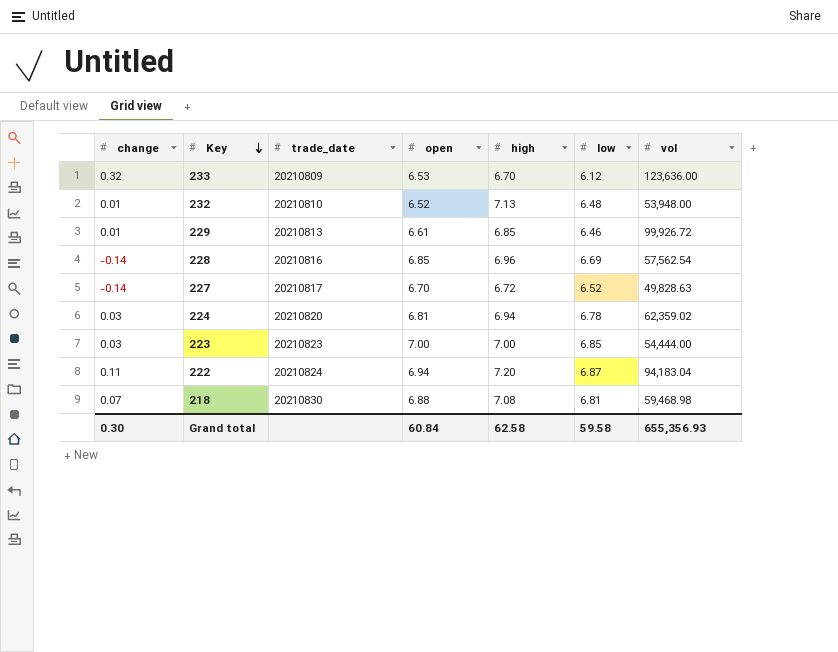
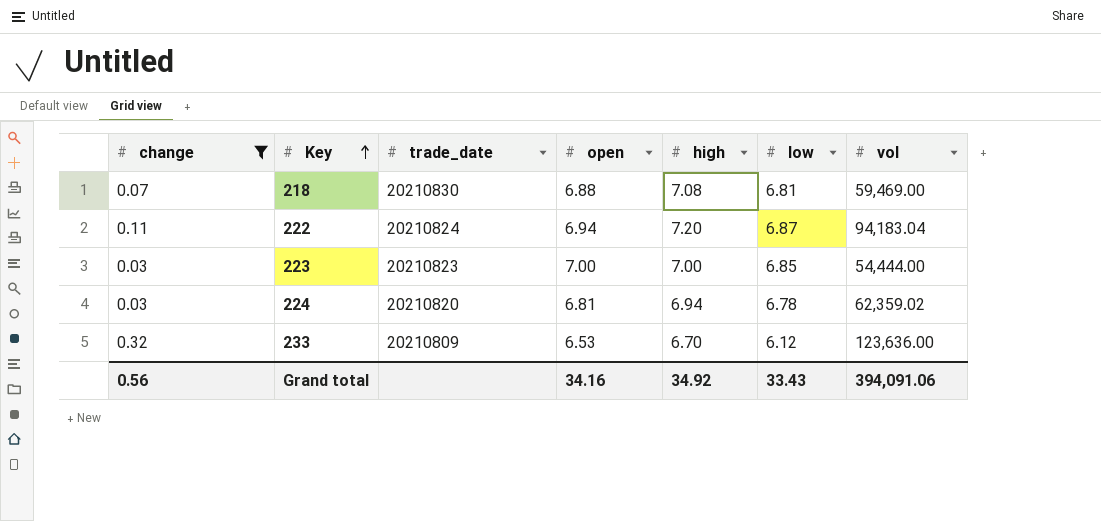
filter: none -> change >= 0.03
row order: Key descending -> Key ascending
218 | vol: 59,468.98 -> 59,469.00
Grand total | change: 0.30 -> 0.56
Grand total | open: 60.84 -> 34.16
Grand total | high: 62.58 -> 34.92
Grand total | low: 59.58 -> 33.43
Grand total | vol: 655,356.93 -> 394,091.06

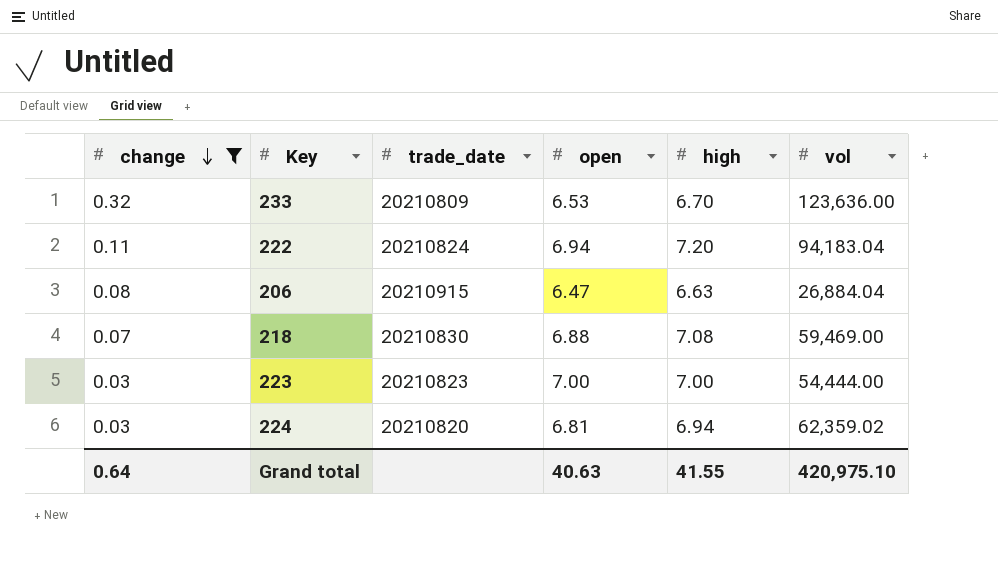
row order: Key ascending -> change descending
column low | position: 6 -> none
row 206: none -> 0.08 | 20210915 | 6.47 | 6.63 | 26,884.04
Grand total | change: 0.56 -> 0.64
Grand total | open: 34.16 -> 40.63
Grand total | high: 34.92 -> 41.55
Grand total | vol: 394,091.06 -> 420,975.10

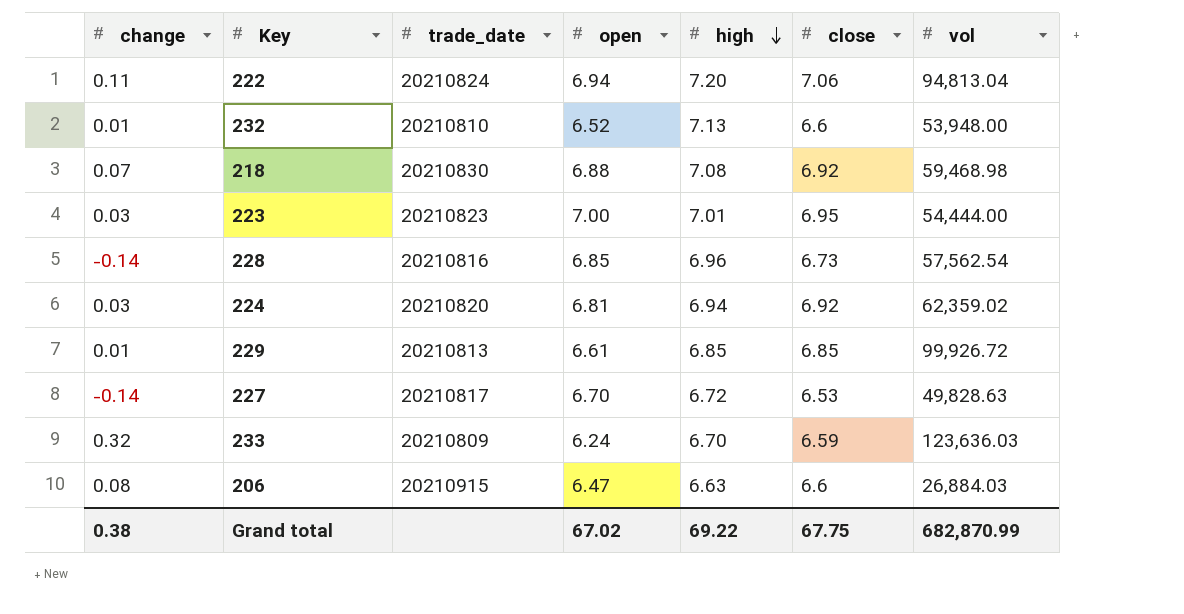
filter: change >= 0.03 -> none
row order: change descending -> high descending
column close | position: none -> 6
222 | vol: 94,183.04 -> 94,813.04
218 | vol: 59,469.00 -> 59,468.98
223 | high: 7.00 -> 7.01
233 | open: 6.53 -> 6.24
233 | vol: 123,636.00 -> 123,636.03
206 | vol: 26,884.04 -> 26,884.03
Grand total | change: 0.64 -> 0.38
Grand total | open: 40.63 -> 67.02
Grand total | high: 41.55 -> 69.22
Grand total | vol: 420,975.10 -> 682,870.99

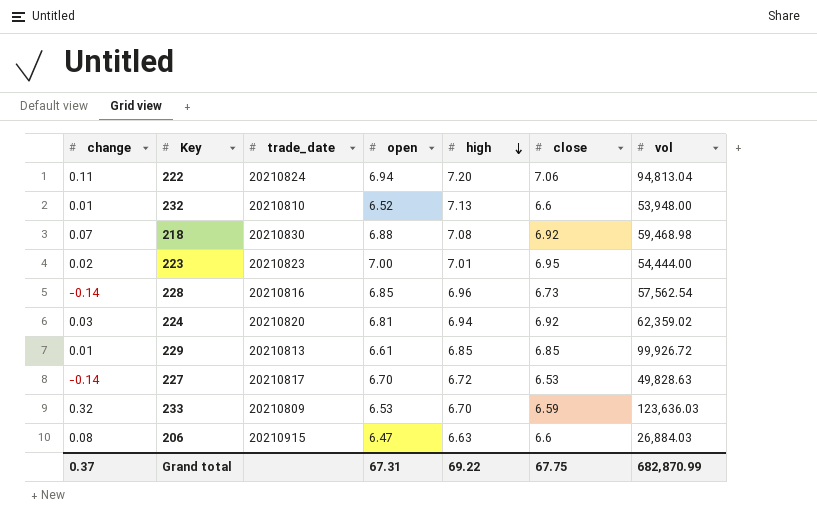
223 | change: 0.03 -> 0.02
233 | open: 6.24 -> 6.53
Grand total | change: 0.38 -> 0.37
Grand total | open: 67.02 -> 67.31

